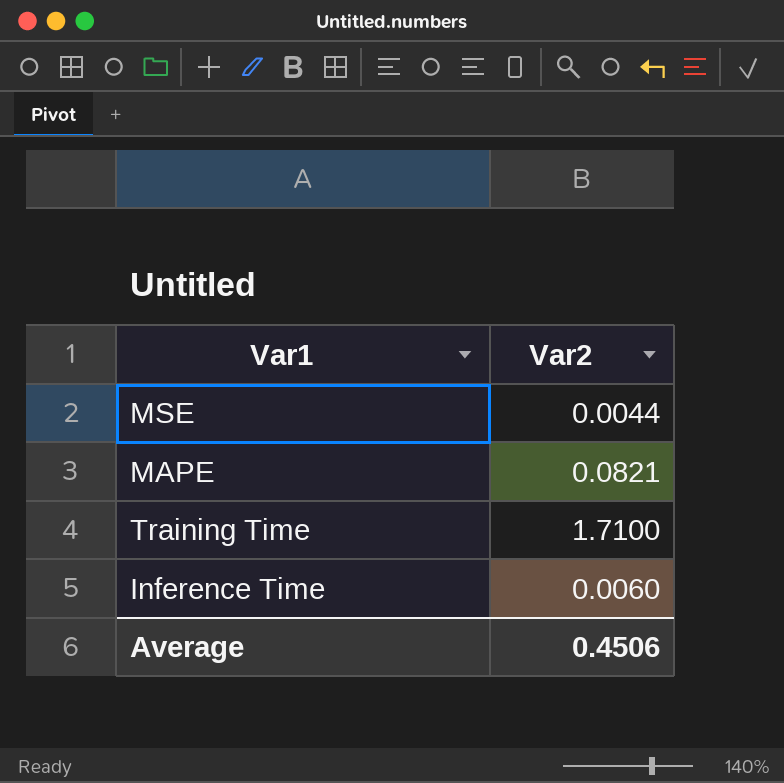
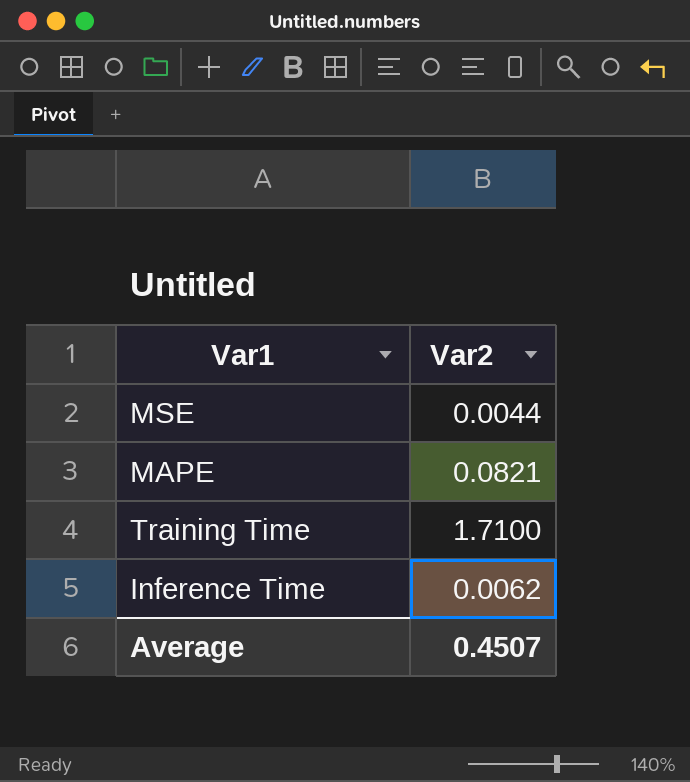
Inference Time | Var2: 0.0060 -> 0.0062
Average | Var2: 0.4506 -> 0.4507

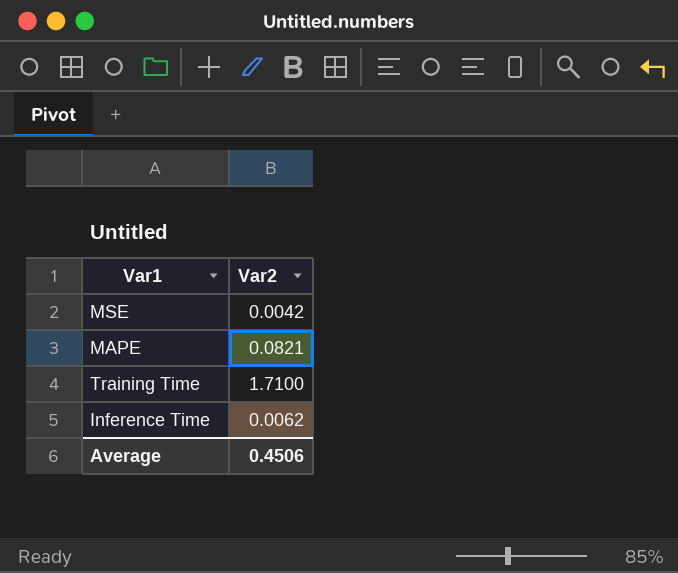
MSE | Var2: 0.0044 -> 0.0042
Average | Var2: 0.4507 -> 0.4506

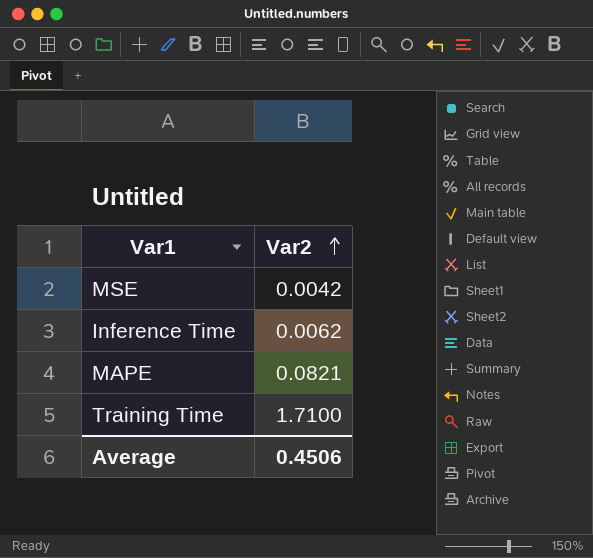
row order: none -> Var2 ascending

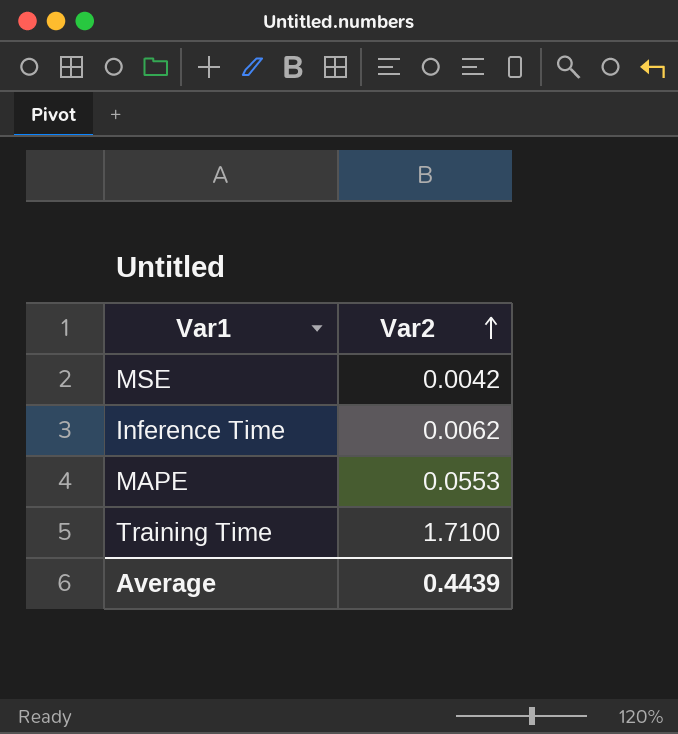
MAPE | Var2: 0.0821 -> 0.0553
Average | Var2: 0.4506 -> 0.4439

